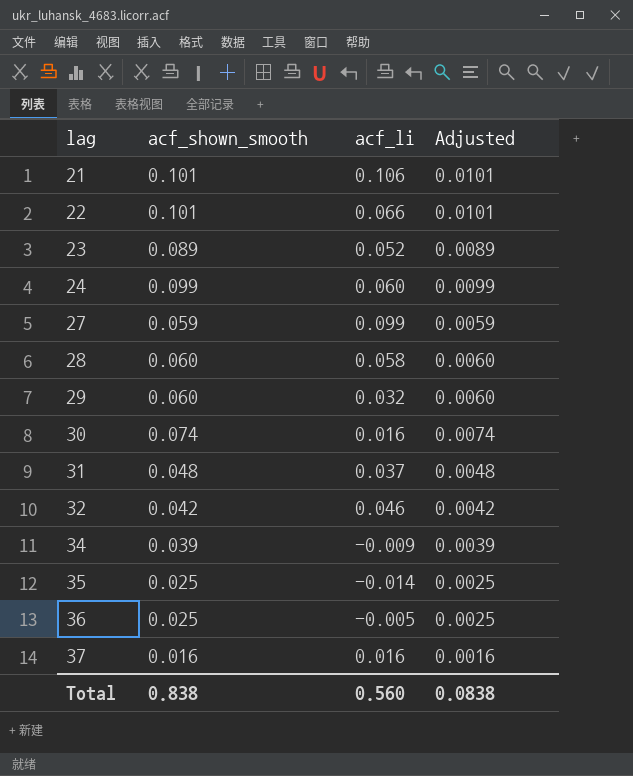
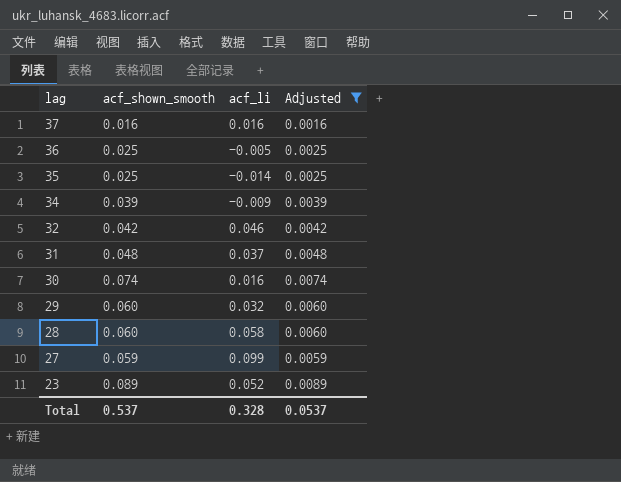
filter: none -> Adjusted <= 0.0089
row order: lag ascending -> lag descending
Total | acf_shown_smooth: 0.838 -> 0.537
Total | acf_li: 0.560 -> 0.328
Total | Adjusted: 0.0838 -> 0.0537

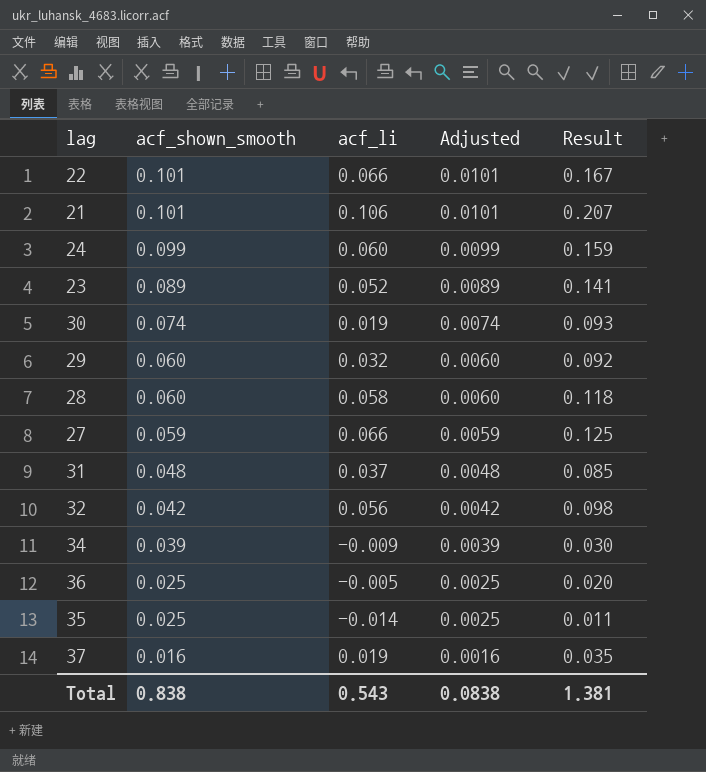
filter: Adjusted <= 0.0089 -> none
row order: lag descending -> acf_shown_smooth descending
column Result | formula: none -> [acf_shown_smooth] + [acf_li]
30 | acf_li: 0.016 -> 0.019
27 | acf_li: 0.099 -> 0.066
32 | acf_li: 0.046 -> 0.056
37 | acf_li: 0.016 -> 0.019
Total | acf_shown_smooth: 0.537 -> 0.838
Total | acf_li: 0.328 -> 0.543
Total | Adjusted: 0.0537 -> 0.0838

